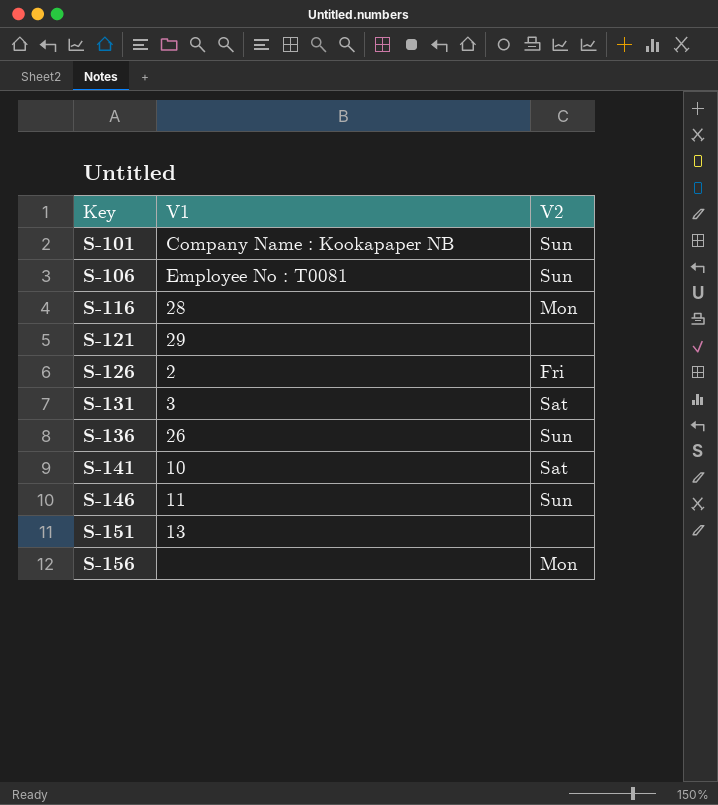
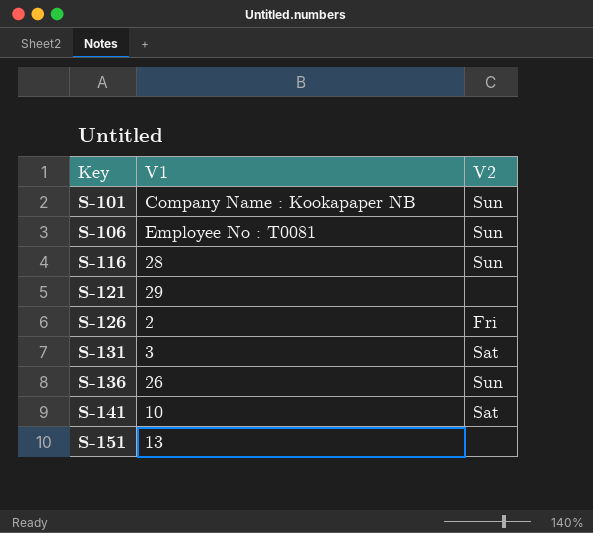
row S-146: 11 | Sun -> none
row S-156: none | Mon -> none
S-116 | V2: Mon -> Sun

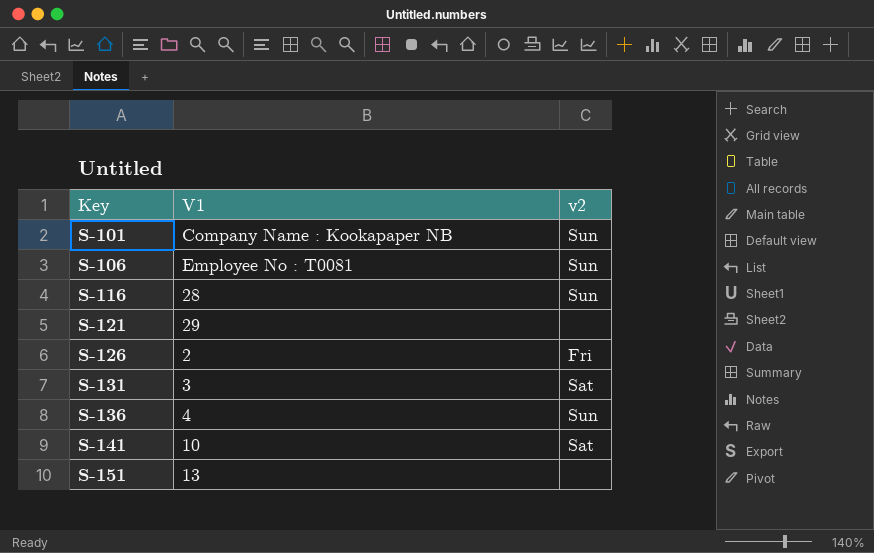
column name: V2 -> v2
S-136 | V1: 26 -> 4

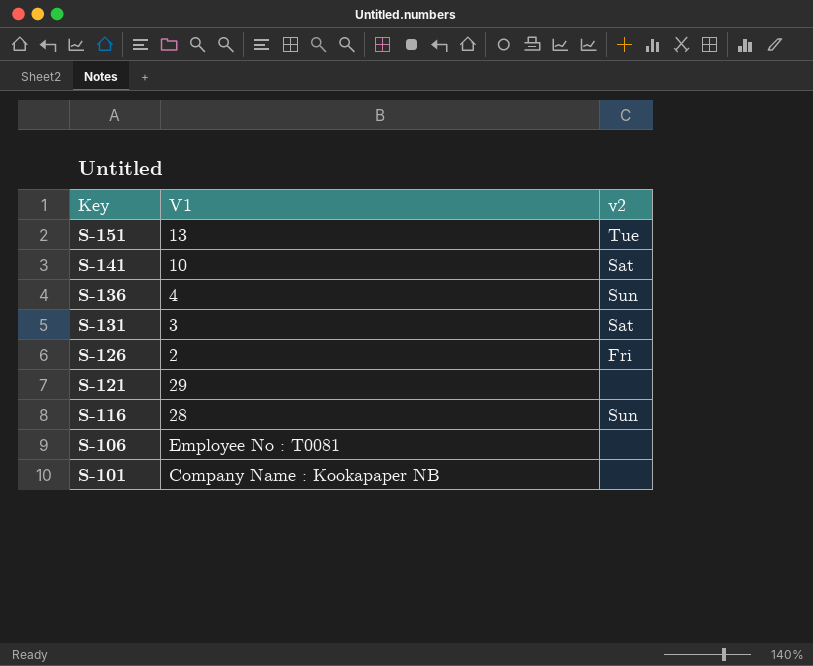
row order: Key ascending -> Key descending
S-151 | v2: none -> Tue
S-106 | v2: Sun -> none
S-101 | v2: Sun -> none

